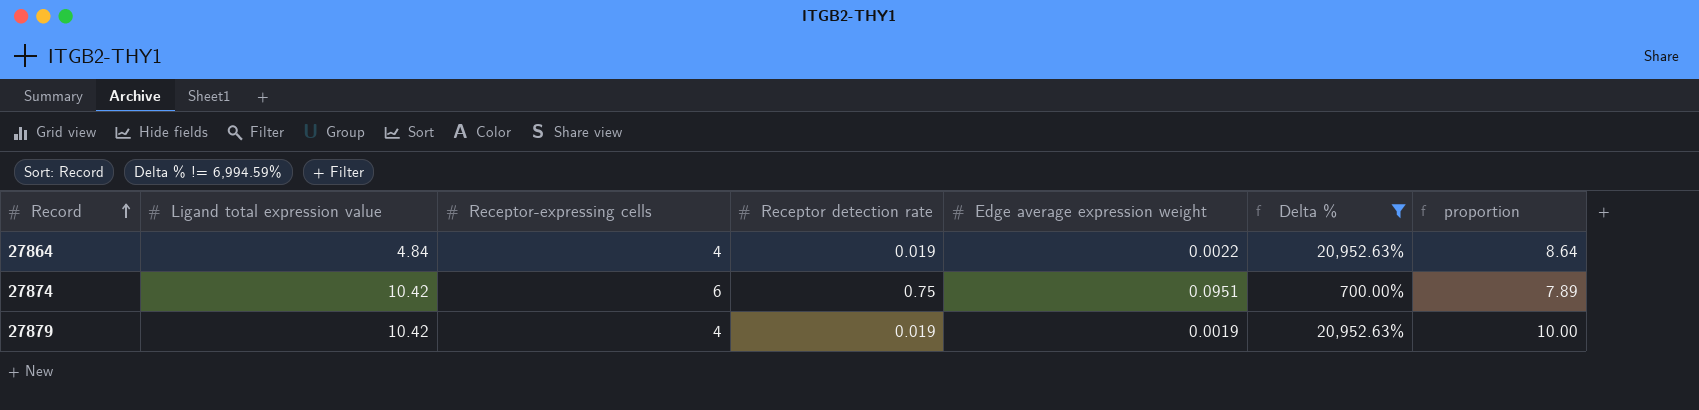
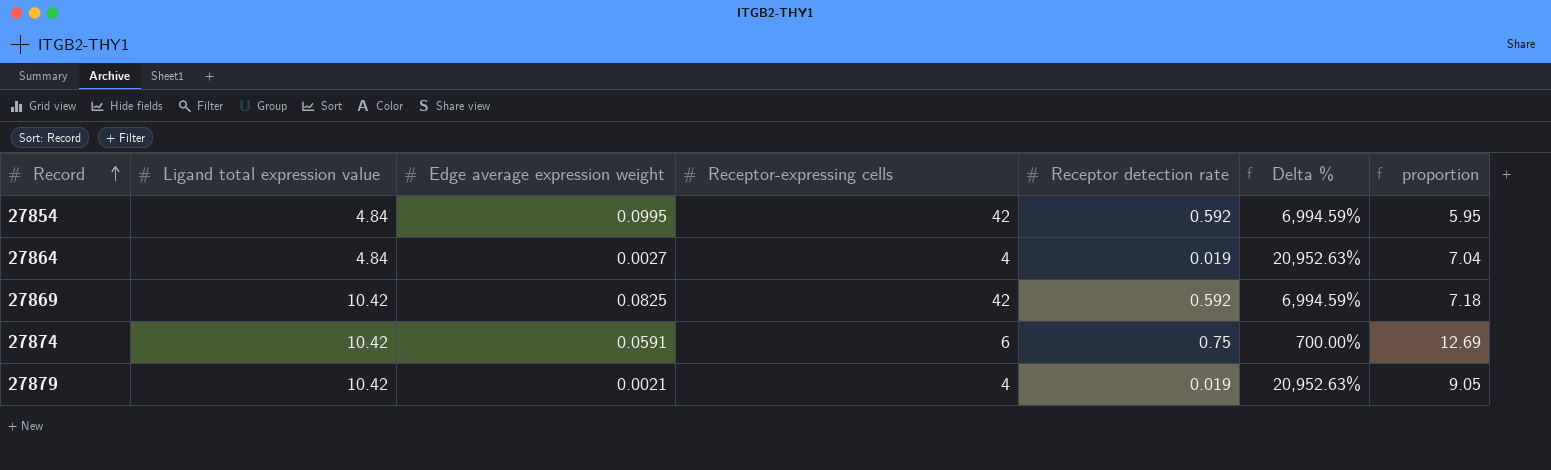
filter: Delta % != 6,994.59% -> none
column Edge average expression weight | position: 5 -> 3
27864 | Edge average expression weight: 0.0022 -> 0.0027
27864 | proportion: 8.64 -> 7.04
27874 | Edge average expression weight: 0.0951 -> 0.0591
27874 | proportion: 7.89 -> 12.69
27879 | Edge average expression weight: 0.0019 -> 0.0021
27879 | proportion: 10.00 -> 9.05

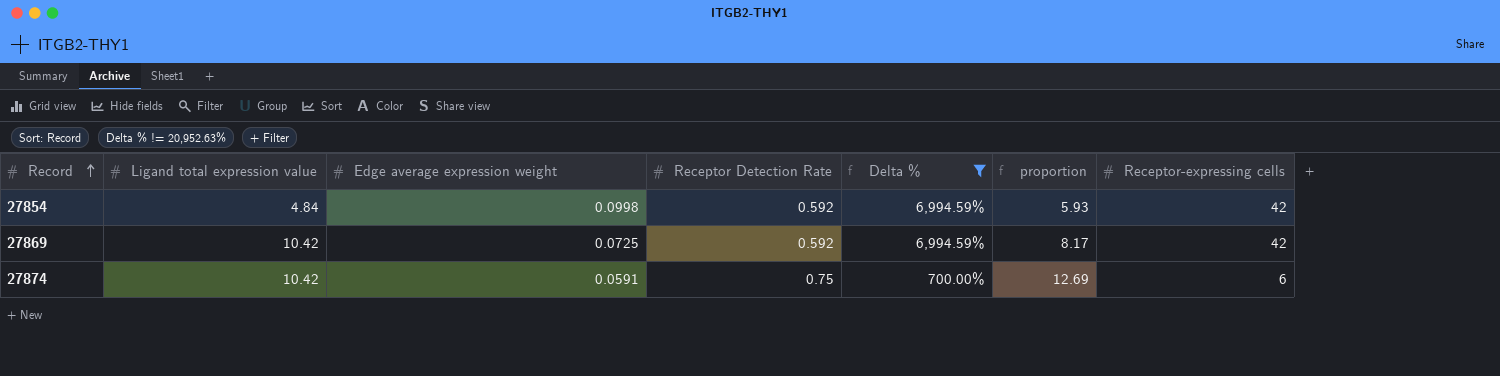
filter: none -> Delta % != 20,952.63%
column name: Receptor detection rate -> Receptor Detection Rate
column Receptor-expressing cells | position: 4 -> 7
27854 | Edge average expression weight: 0.0995 -> 0.0998
27854 | proportion: 5.95 -> 5.93
27869 | Edge average expression weight: 0.0825 -> 0.0725
27869 | proportion: 7.18 -> 8.17

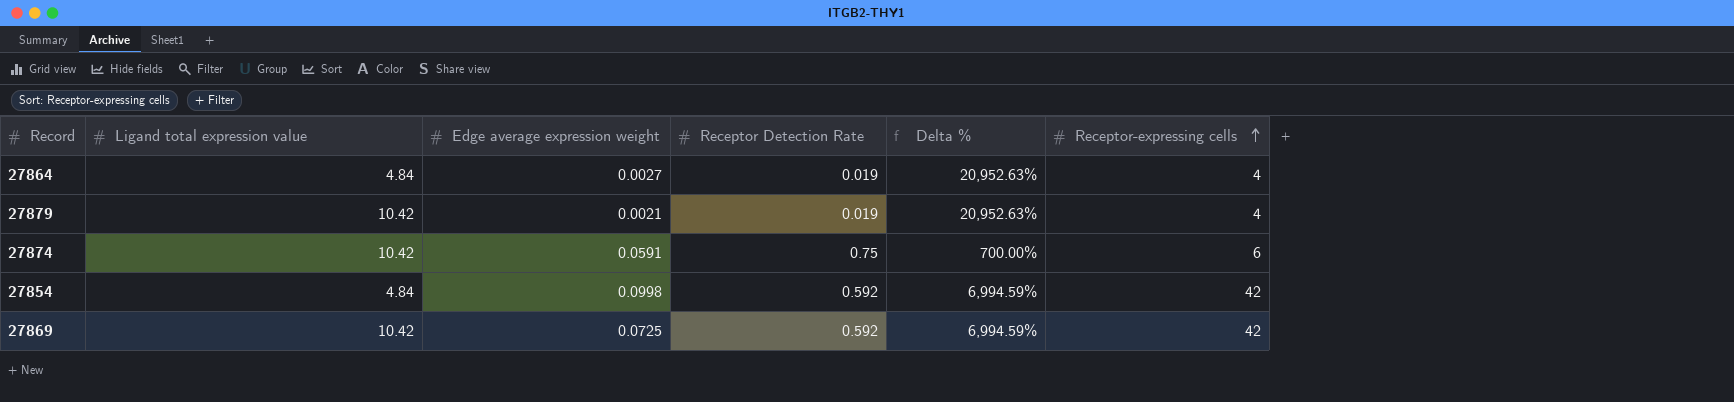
filter: Delta % != 20,952.63% -> none
row order: Record ascending -> Receptor-expressing cells ascending
column proportion | formula: [Receptor Detection Rate] / [Edge average expression weight] -> none

